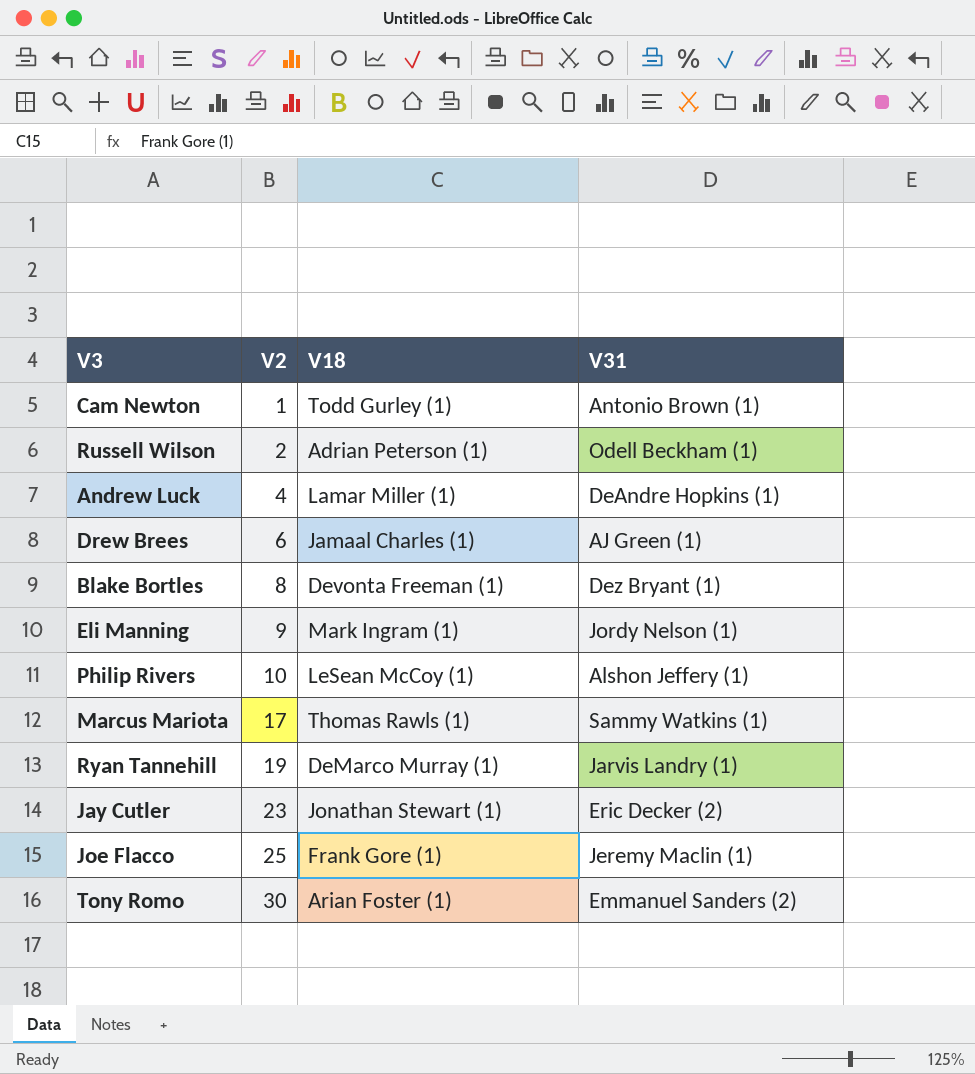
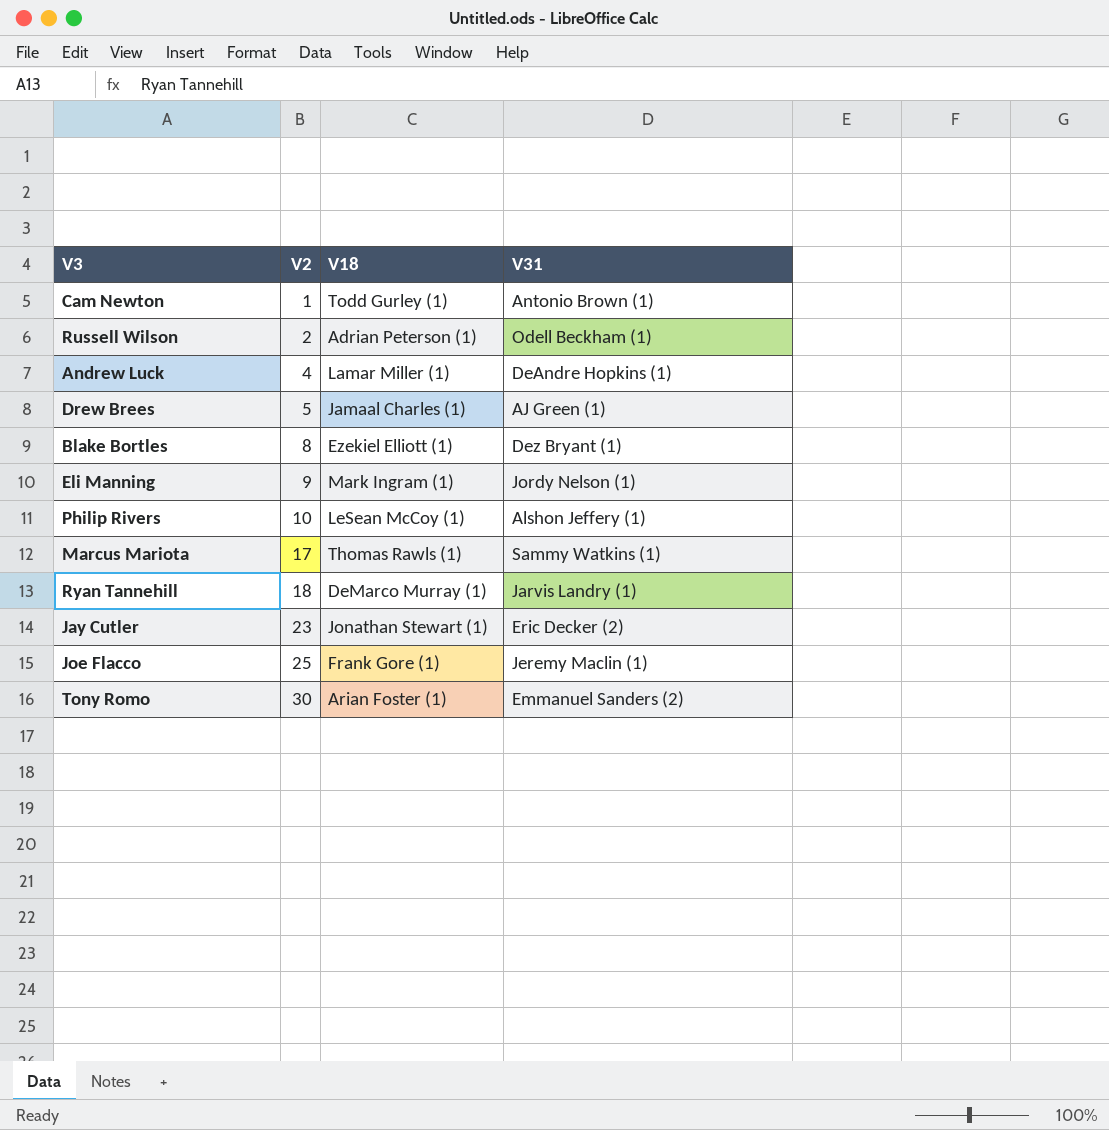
Drew Brees | V2: 6 -> 5
Blake Bortles | V18: Devonta Freeman (1) -> Ezekiel Elliott (1)
Ryan Tannehill | V2: 19 -> 18

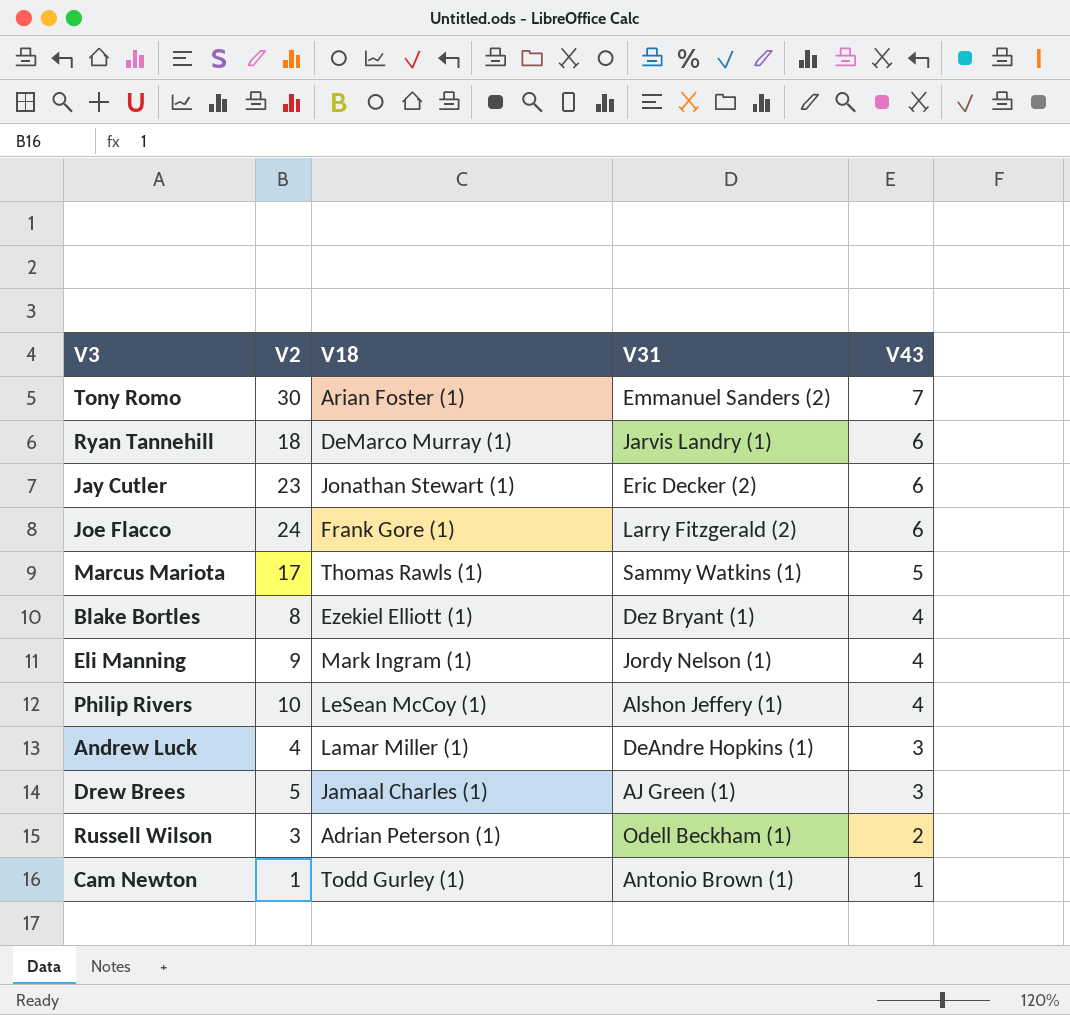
row order: V2 ascending -> V43 descending
column V43 | position: none -> 5
Joe Flacco | V2: 25 -> 24
Joe Flacco | V31: Jeremy Maclin (1) -> Larry Fitzgerald (2)
Russell Wilson | V2: 2 -> 3

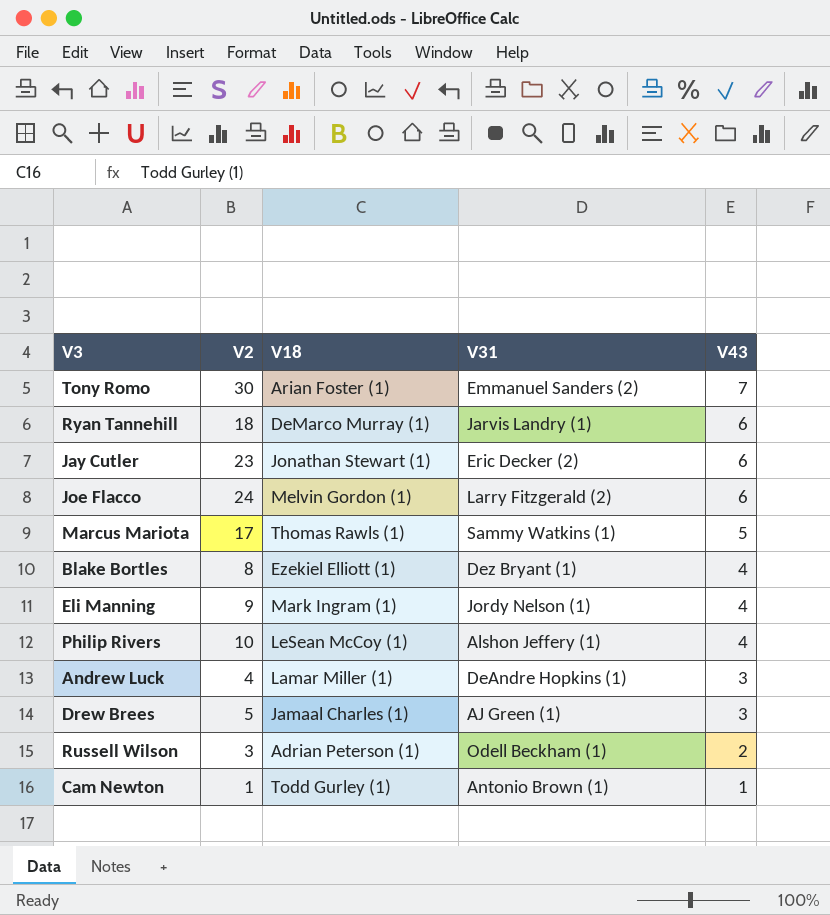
Joe Flacco | V18: Frank Gore (1) -> Melvin Gordon (1)

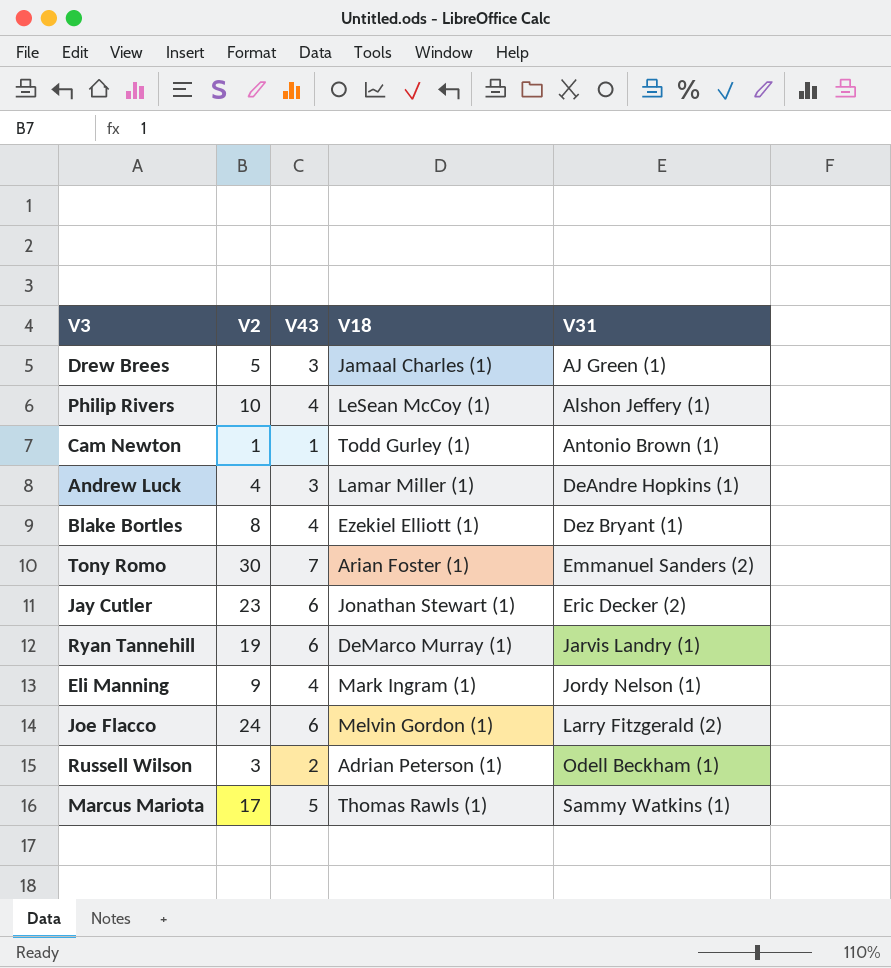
row order: V43 descending -> V31 ascending
column V43 | position: 5 -> 3
Ryan Tannehill | V2: 18 -> 19

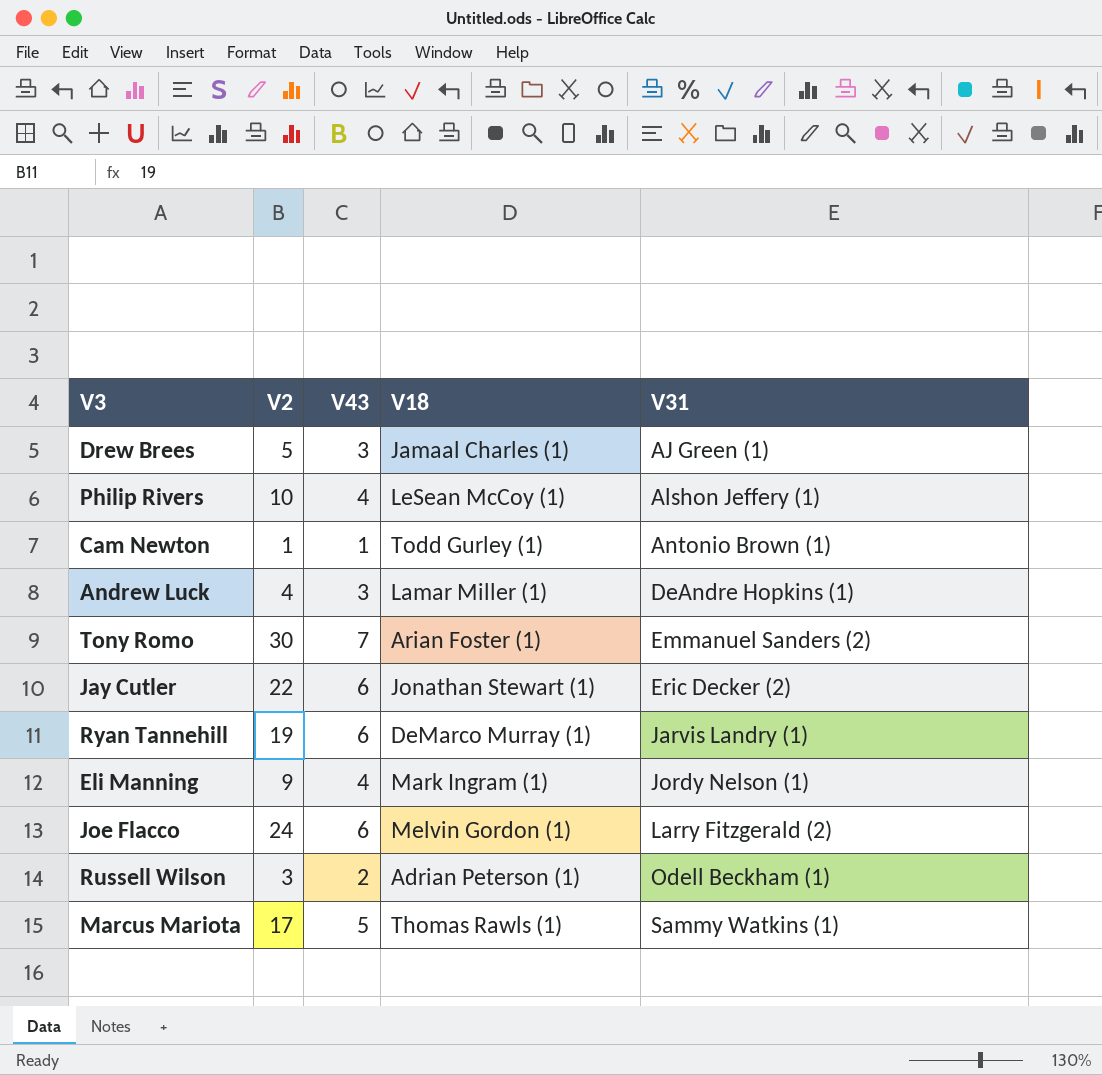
row Blake Bortles: 8 | 4 | Ezekiel Elliott (1) | Dez Bryant (1) -> none
Jay Cutler | V2: 23 -> 22

